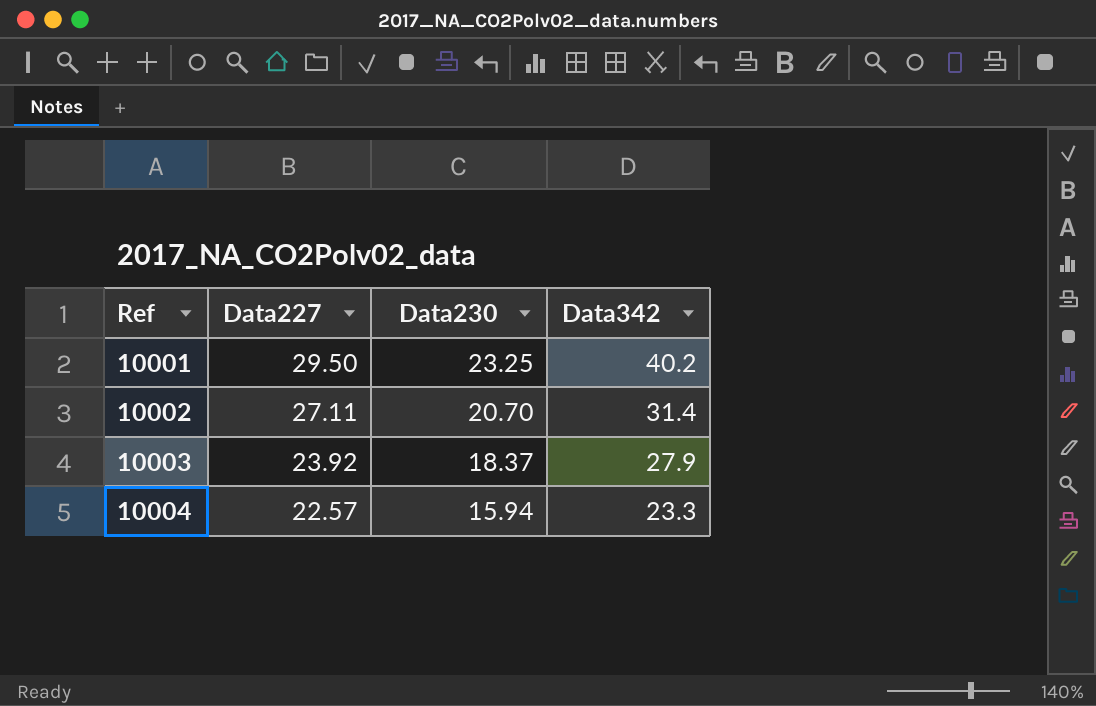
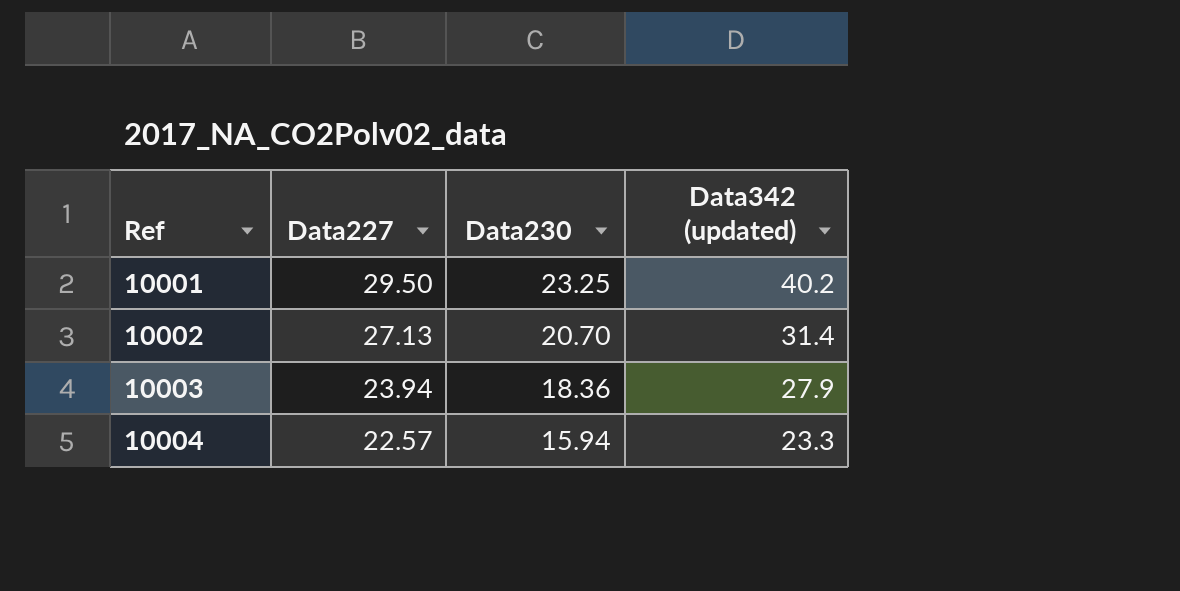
column name: Data342 -> Data342 (updated)
10002 | Data227: 27.11 -> 27.13
10003 | Data227: 23.92 -> 23.94
10003 | Data230: 18.37 -> 18.36

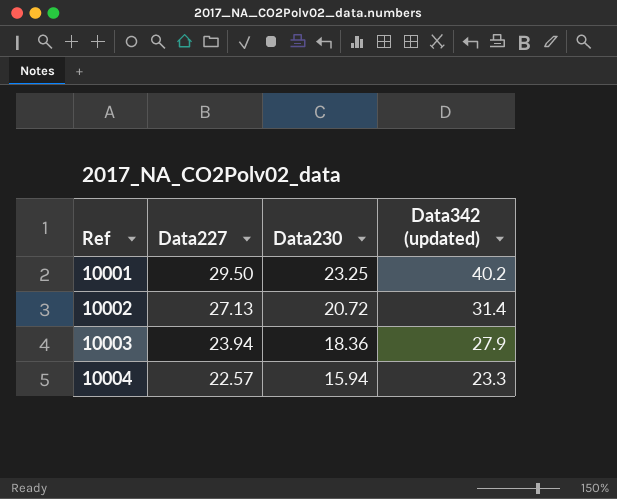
10002 | Data230: 20.70 -> 20.72

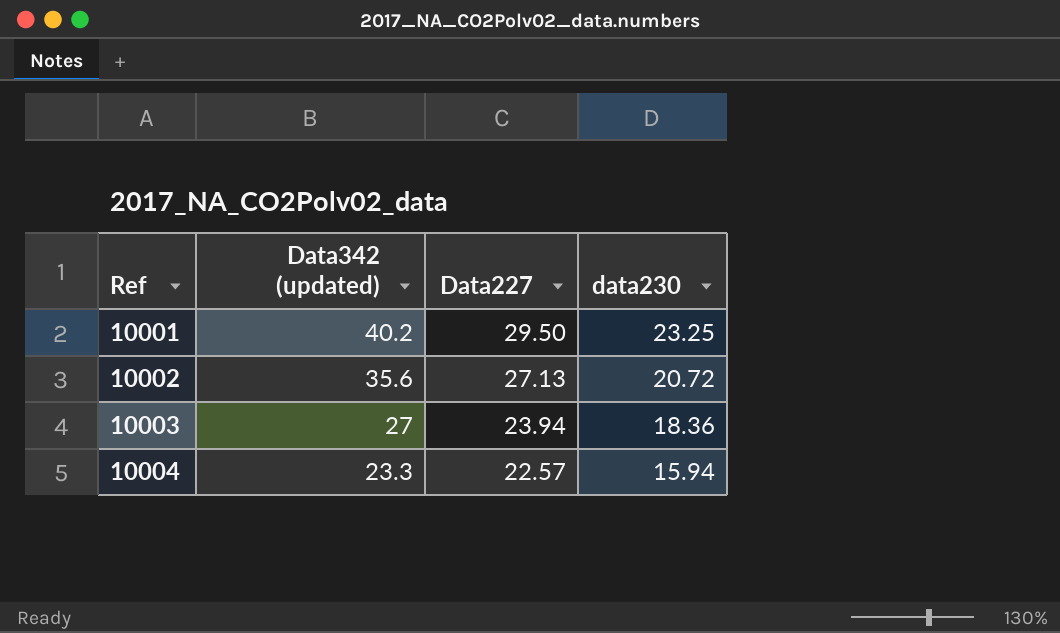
column Data342 (updated) | position: 4 -> 2
column name: Data230 -> data230
10002 | Data342 (updated): 31.4 -> 35.6
10003 | Data342 (updated): 27.9 -> 27

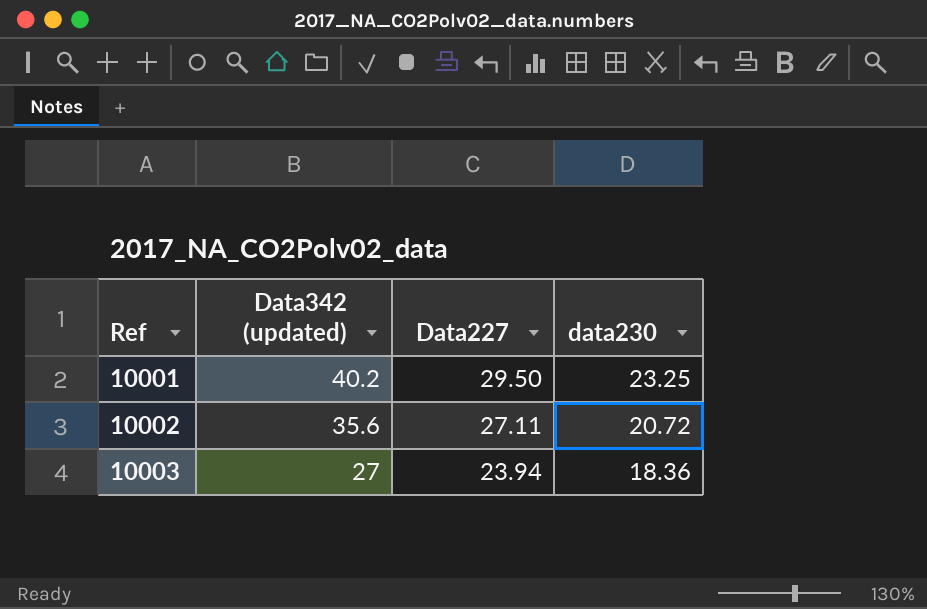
row 10004: 23.3 | 22.57 | 15.94 -> none
10002 | Data227: 27.13 -> 27.11

